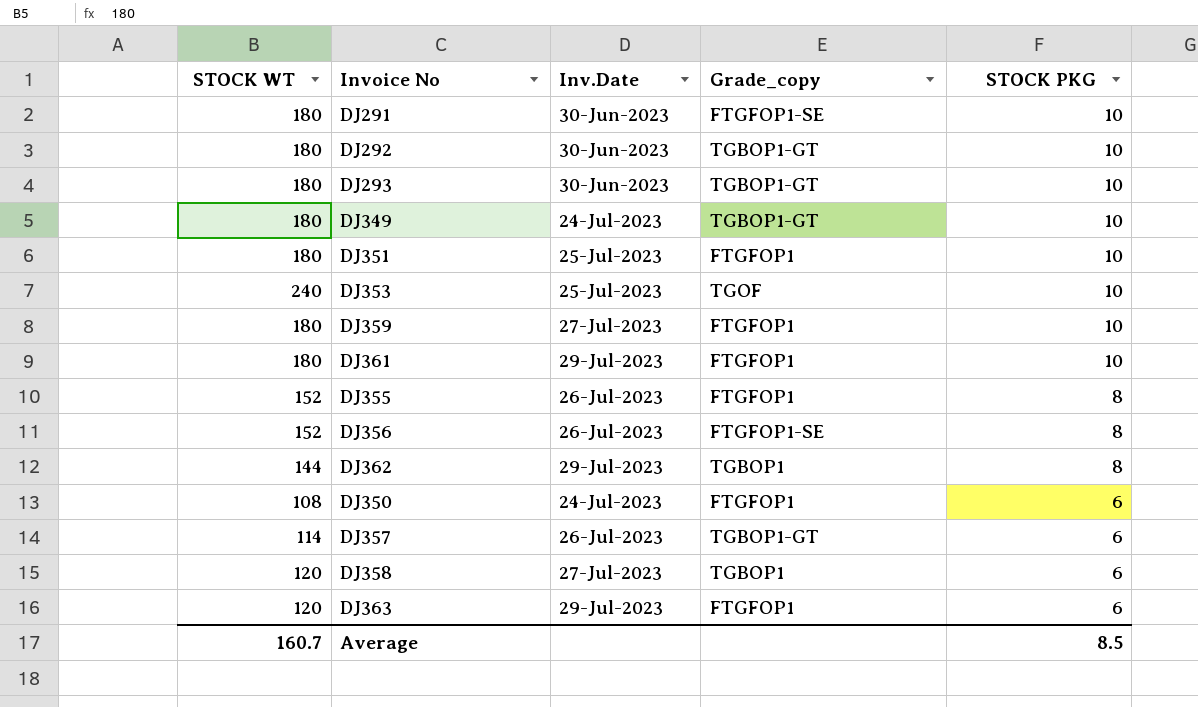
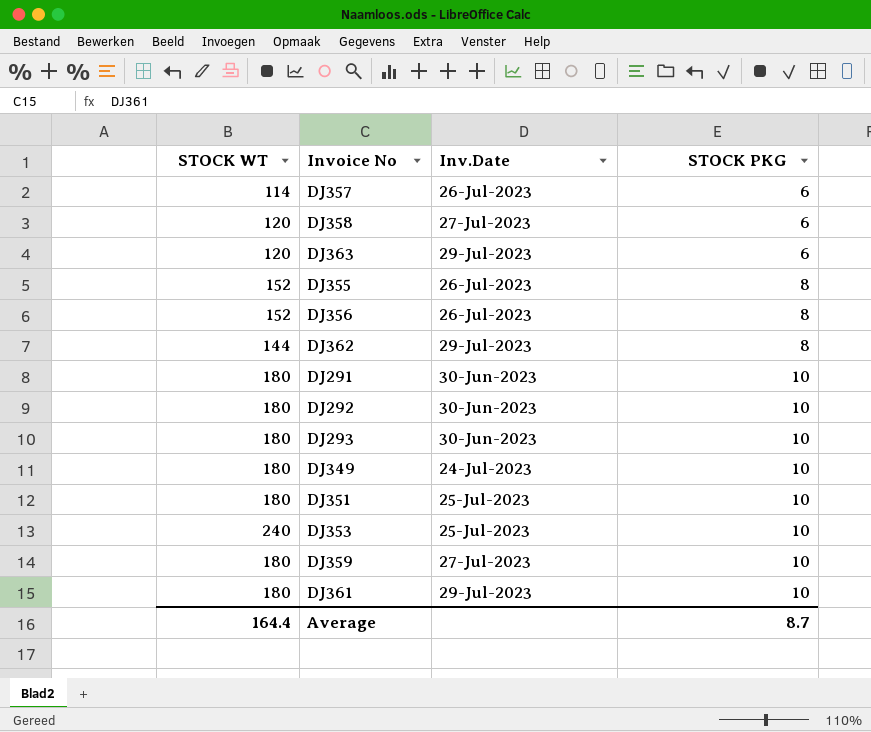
row order: STOCK PKG descending -> STOCK PKG ascending
column Grade_copy | position: 4 -> none
row DJ350: 108 | 24-Jul-2023 | FTGFOP1 | 6 -> none
Average | STOCK WT: 160.7 -> 164.4
Average | STOCK PKG: 8.5 -> 8.7

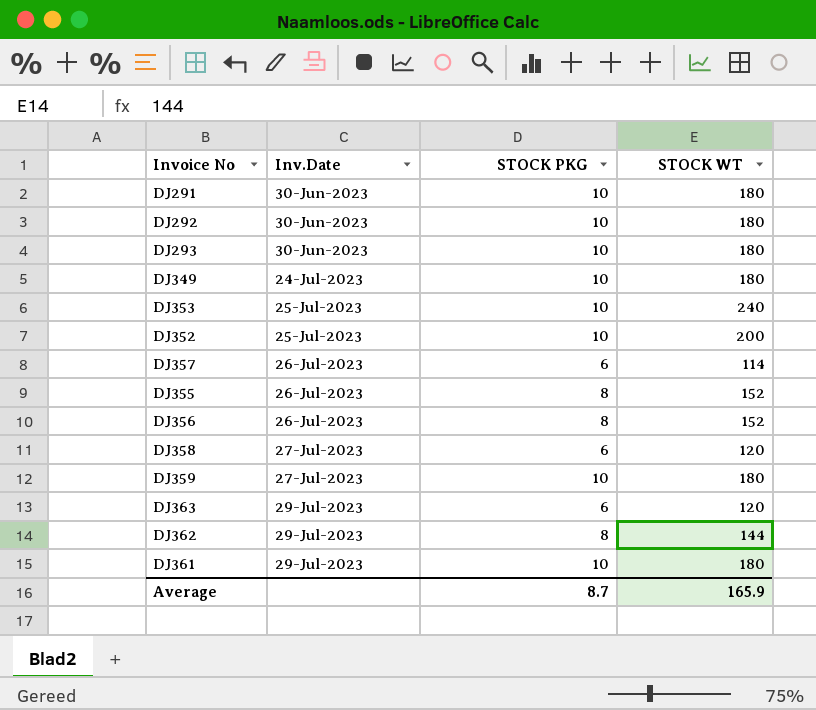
row order: STOCK PKG ascending -> Inv.Date ascending
column STOCK WT | position: 1 -> 4
row DJ351: 180 | 25-Jul-2023 | 10 -> none
row DJ352: none -> 25-Jul-2023 | 10 | 200
Average | STOCK WT: 164.4 -> 165.9

